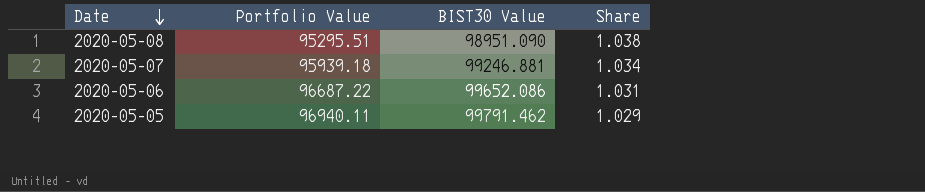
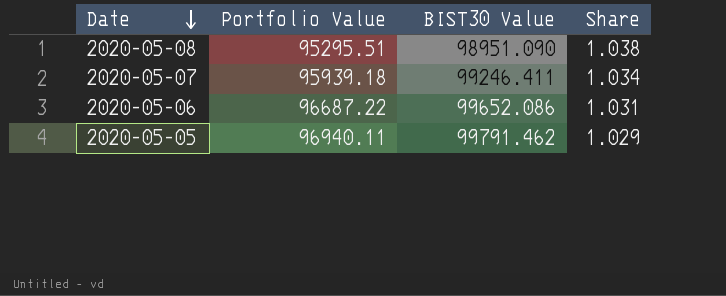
2020-05-07 | BIST30 Value: 99246.881 -> 99246.411

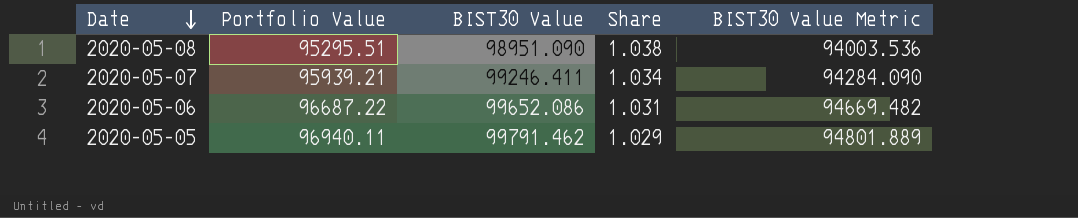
column BIST30 Value Metric | formula: none -> [BIST30 Value] * 0.95
2020-05-07 | Portfolio Value: 95939.18 -> 95939.21

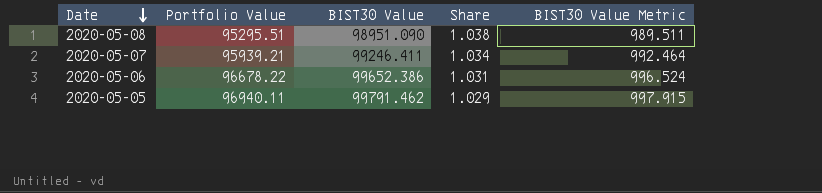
column BIST30 Value Metric | formula: [BIST30 Value] * 0.95 -> [BIST30 Value] * 0.01
2020-05-06 | Portfolio Value: 96687.22 -> 96678.22
2020-05-06 | BIST30 Value: 99652.086 -> 99652.386

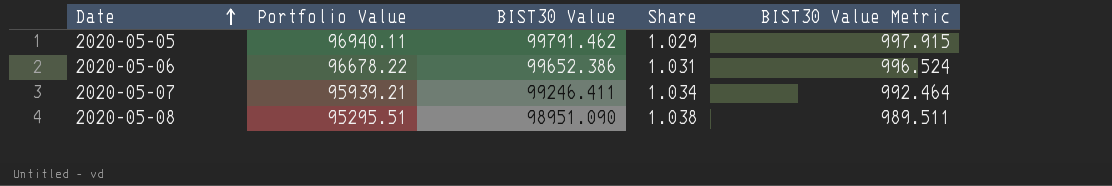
row order: Date descending -> Date ascending

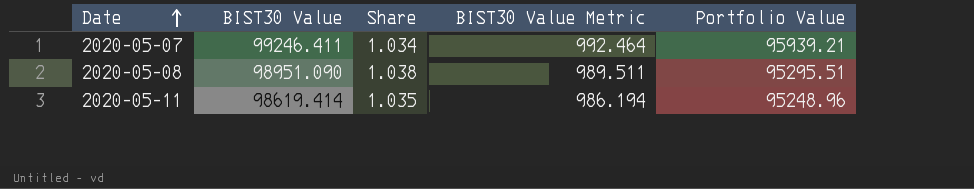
column Portfolio Value | position: 2 -> 5
row 2020-05-05: 96940.11 | 99791.462 | 1.029 | 997.915 -> none
row 2020-05-06: 96678.22 | 99652.386 | 1.031 | 996.524 -> none
row 2020-05-11: none -> 98619.414 | 1.035 | 986.194 | 95248.96

